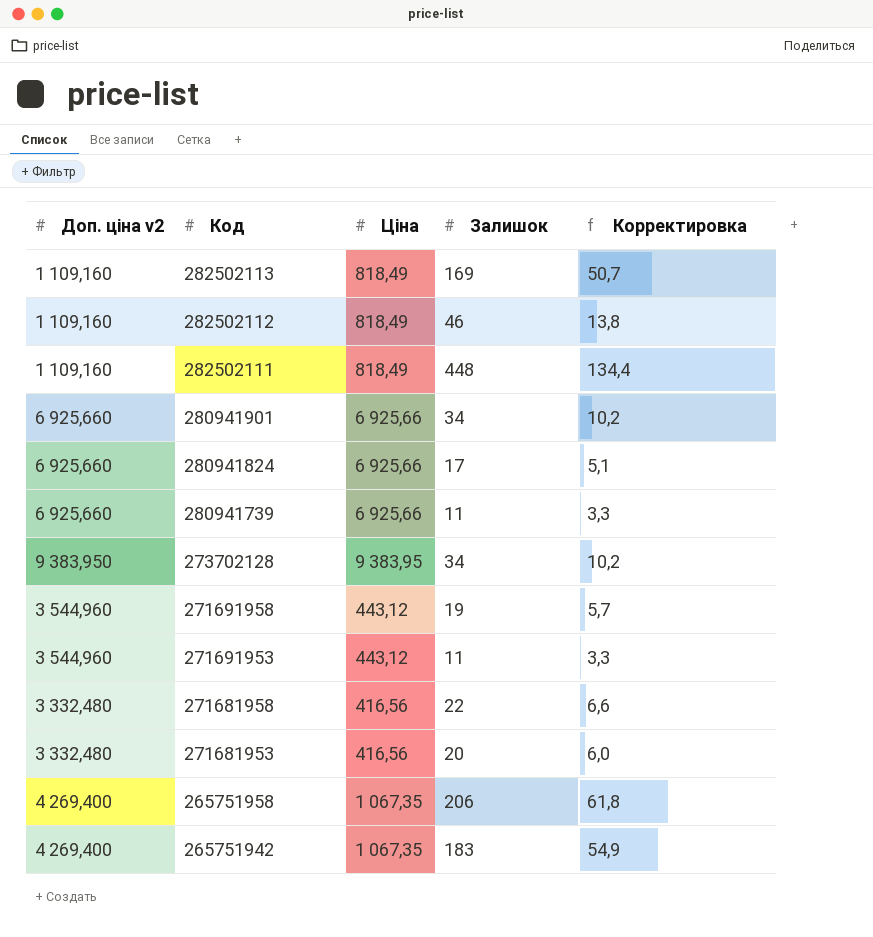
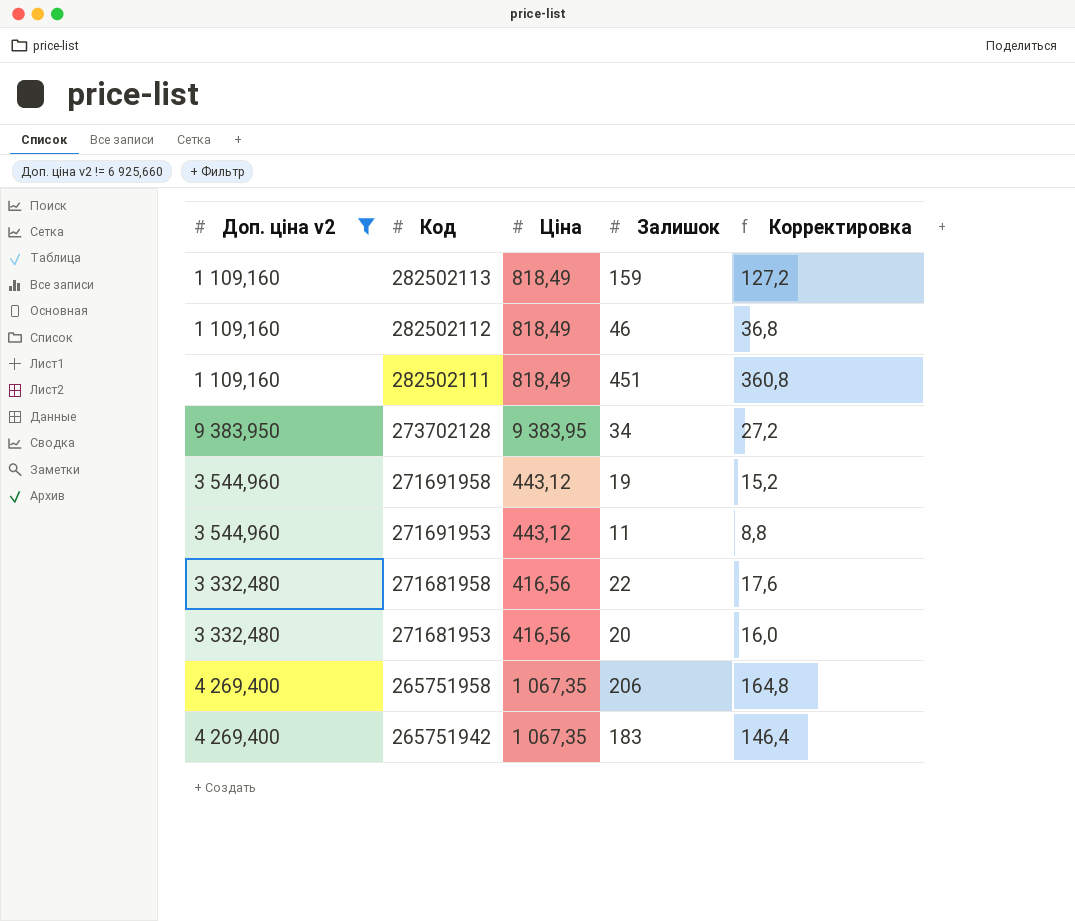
filter: none -> Доп. ціна v2 != 6 925,660
column Корректировка | formula: [Залишок] * 0,3 -> [Залишок] * 0,8
282502113 | Залишок: 169 -> 159
282502111 | Залишок: 448 -> 451

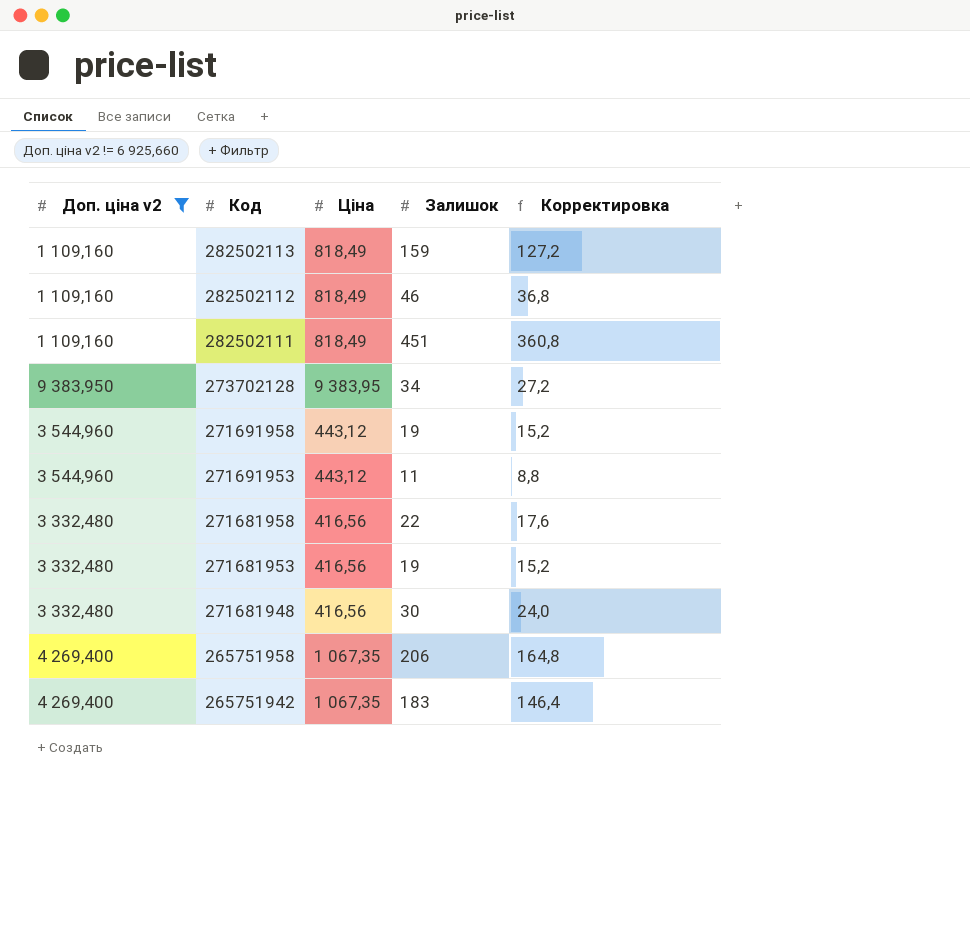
271681953 | Залишок: 20 -> 19
271681953 | Корректировка: 16,0 -> 15,2
row 271681948: none -> 3 332,480 | 416,56 | 30 | 24,0

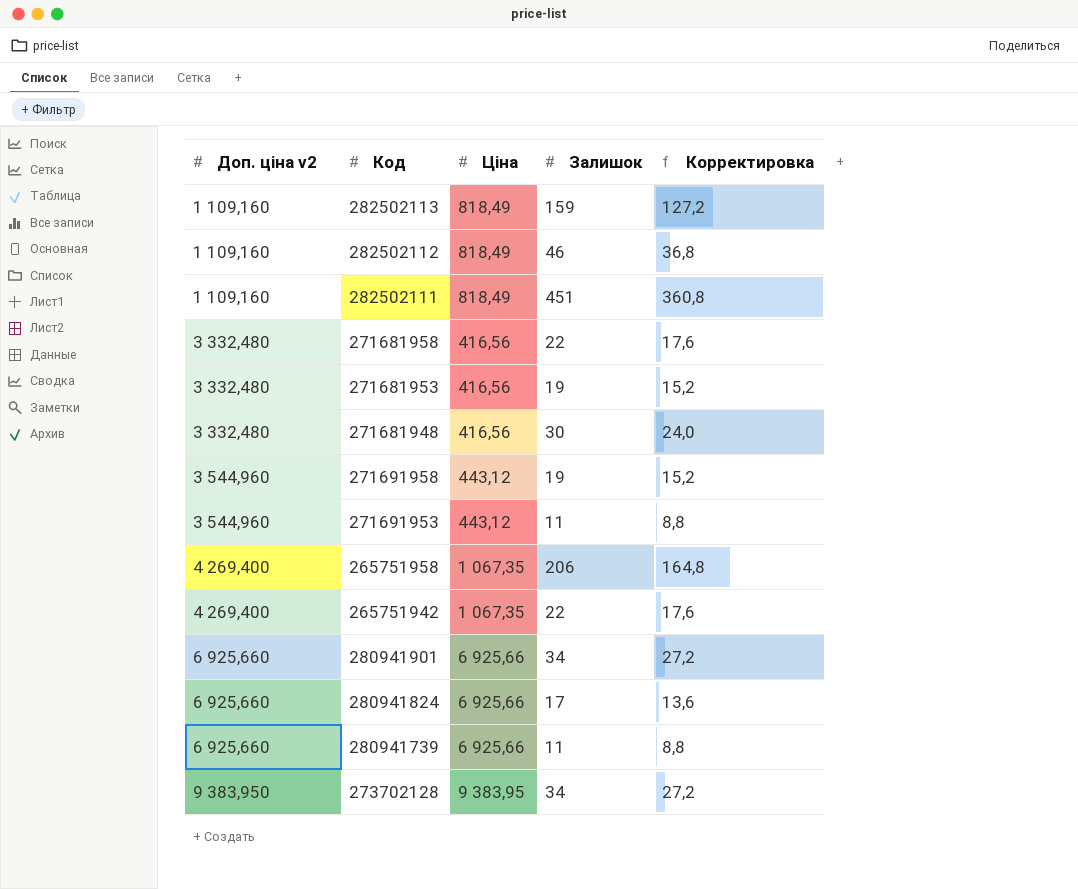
filter: Доп. ціна v2 != 6 925,660 -> none
row order: Код descending -> Доп. ціна v2 ascending
265751942 | Залишок: 183 -> 22
265751942 | Корректировка: 146,4 -> 17,6

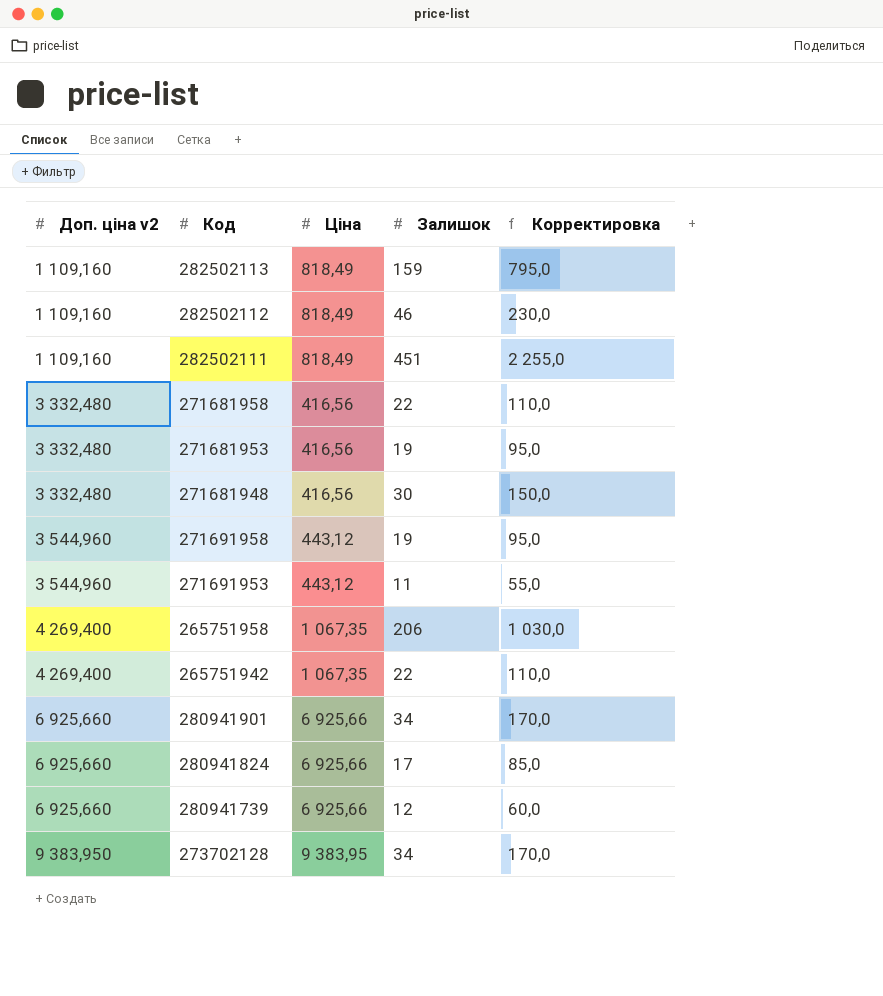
column Корректировка | formula: [Залишок] * 0,8 -> [Залишок] * 5
280941739 | Залишок: 11 -> 12

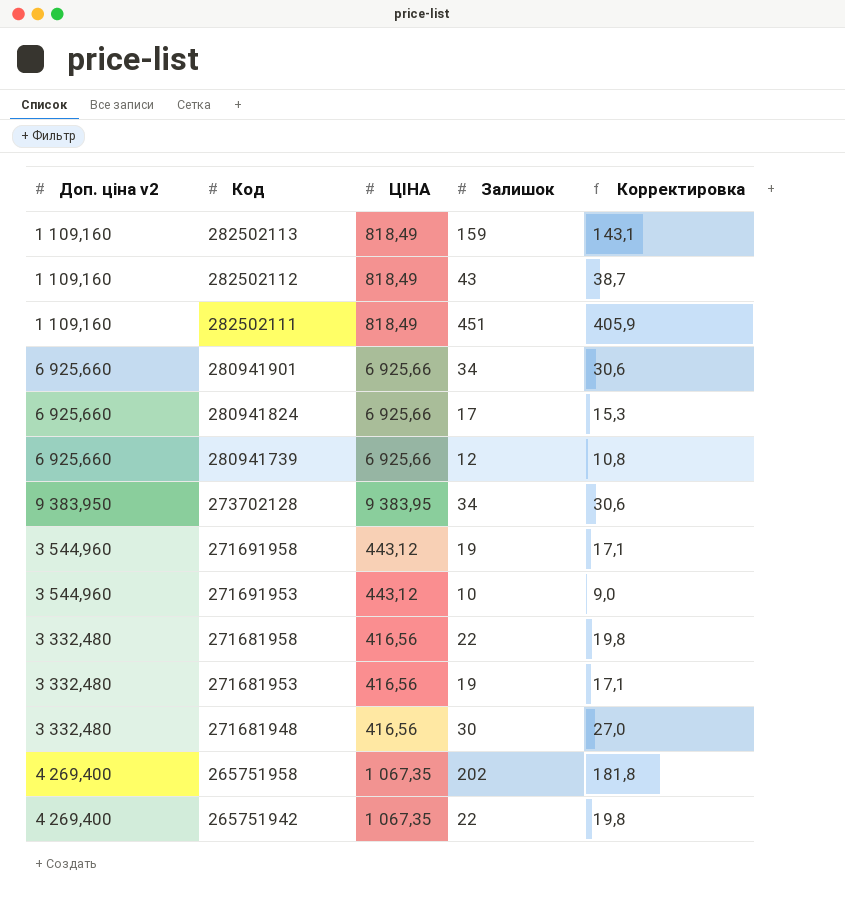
row order: Доп. ціна v2 ascending -> Код descending
column name: Ціна -> ЦІНА
column Корректировка | formula: [Залишок] * 5 -> [Залишок] * 0,9
282502112 | Залишок: 46 -> 43
271691953 | Залишок: 11 -> 10
265751958 | Залишок: 206 -> 202

